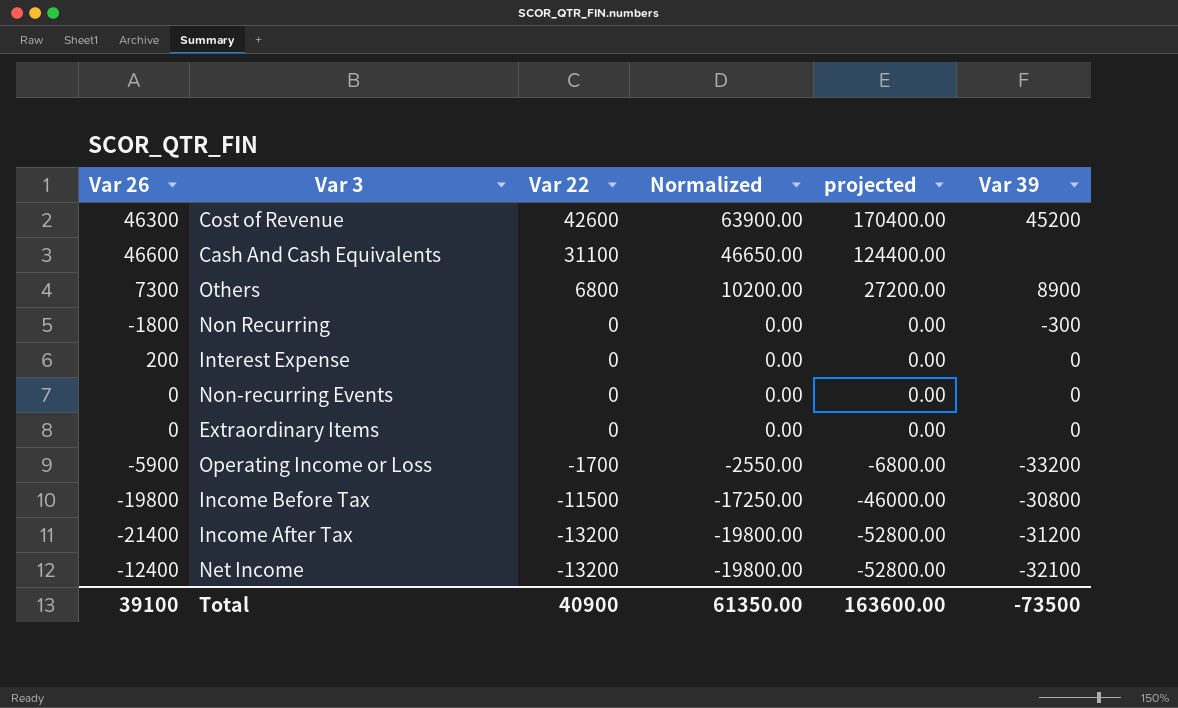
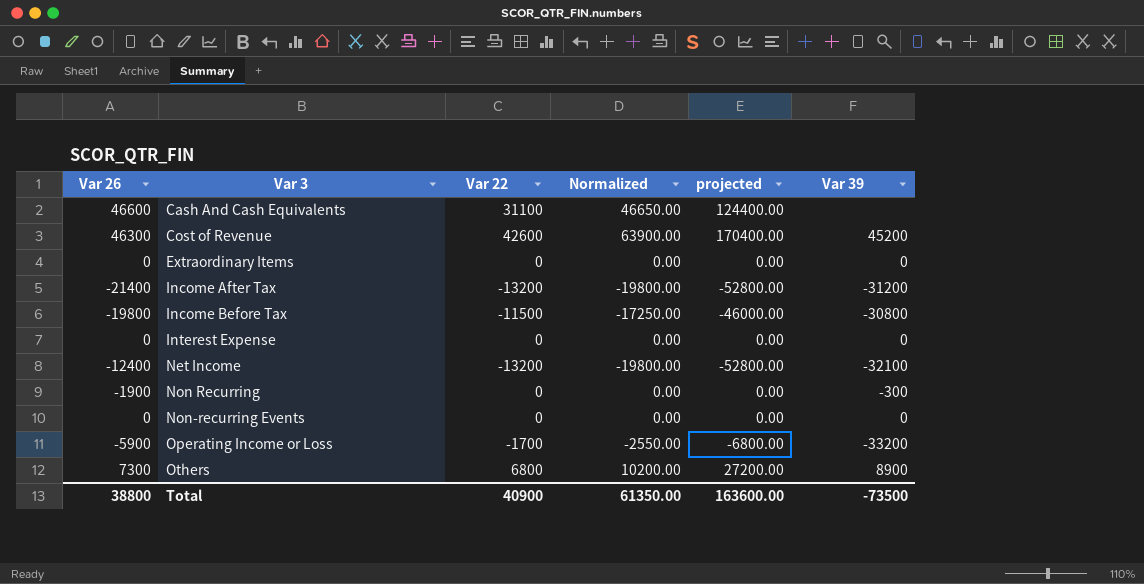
row order: Var 22 descending -> Var 3 ascending
Interest Expense | Var 26: 200 -> 0
Non Recurring | Var 26: -1800 -> -1900
Total | Var 26: 39100 -> 38800

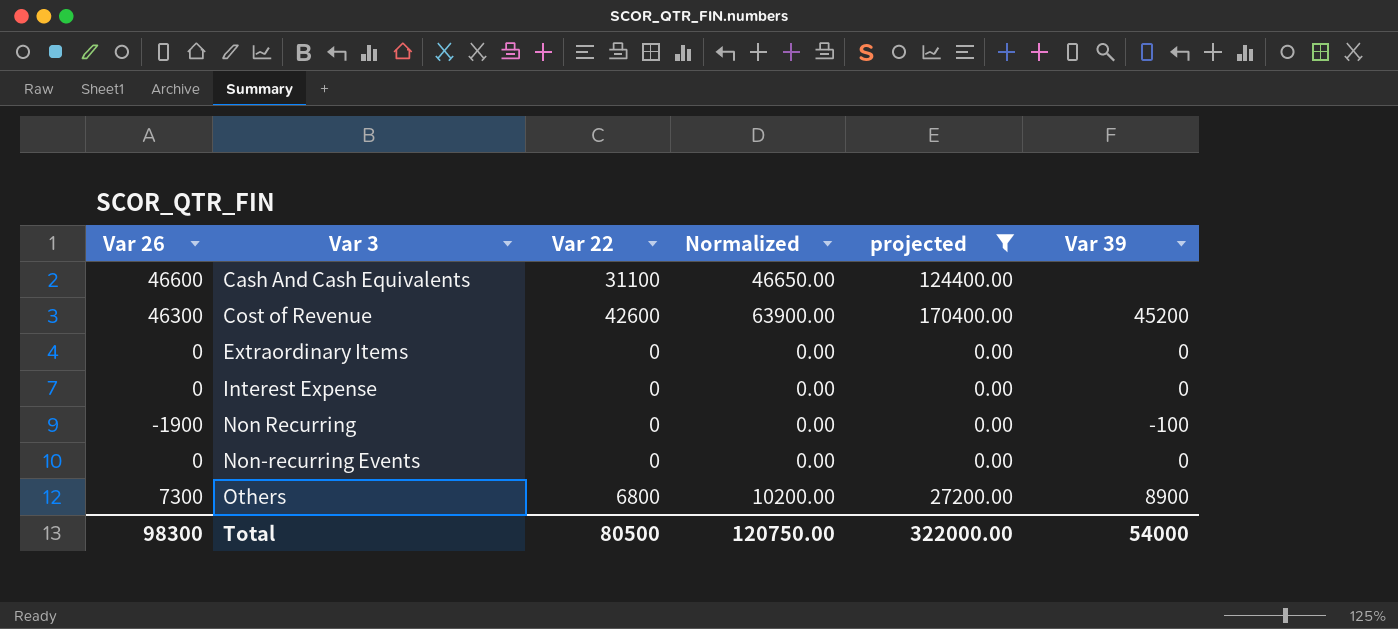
filter: none -> projected >= 0.00
Non Recurring | Var 39: -300 -> -100
Total | Var 26: 38800 -> 98300
Total | Var 22: 40900 -> 80500
Total | Normalized: 61350.00 -> 120750.00
Total | projected: 163600.00 -> 322000.00
Total | Var 39: -73500 -> 54000

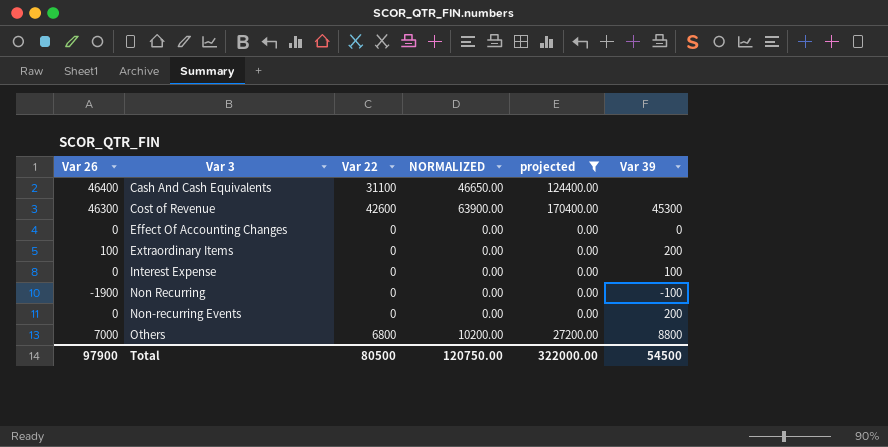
column name: Normalized -> NORMALIZED
Cash And Cash Equivalents | Var 26: 46600 -> 46400
Cost of Revenue | Var 39: 45200 -> 45300
row Effect Of Accounting Changes: none -> 0 | 0 | 0.00 | 0.00 | 0
Extraordinary Items | Var 26: 0 -> 100
Extraordinary Items | Var 39: 0 -> 200
Interest Expense | Var 39: 0 -> 100
Non-recurring Events | Var 39: 0 -> 200
Others | Var 26: 7300 -> 7000
Others | Var 39: 8900 -> 8800
Total | Var 26: 98300 -> 97900
Total | Var 39: 54000 -> 54500

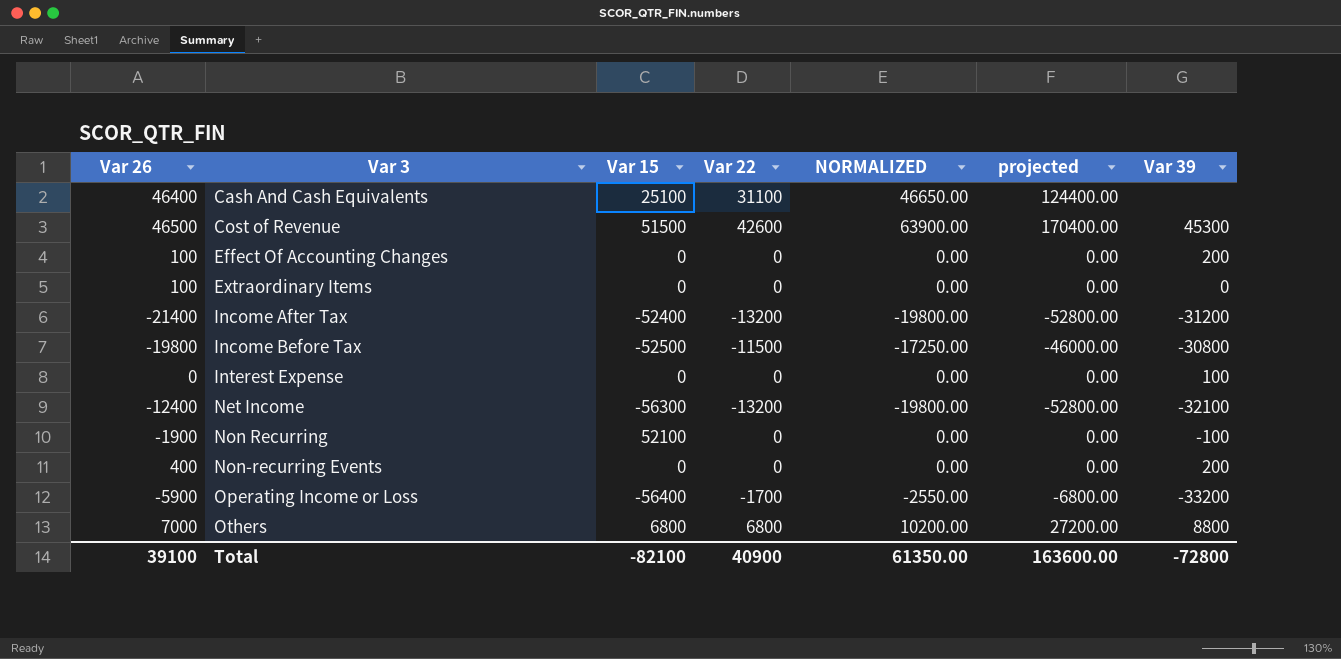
filter: projected >= 0.00 -> none
column Var 15 | position: none -> 3
Cost of Revenue | Var 26: 46300 -> 46500
Effect Of Accounting Changes | Var 26: 0 -> 100
Effect Of Accounting Changes | Var 39: 0 -> 200
Extraordinary Items | Var 39: 200 -> 0
Non-recurring Events | Var 26: 0 -> 400
Total | Var 26: 97900 -> 39100
Total | Var 22: 80500 -> 40900
Total | NORMALIZED: 120750.00 -> 61350.00
Total | projected: 322000.00 -> 163600.00
Total | Var 39: 54500 -> -72800

